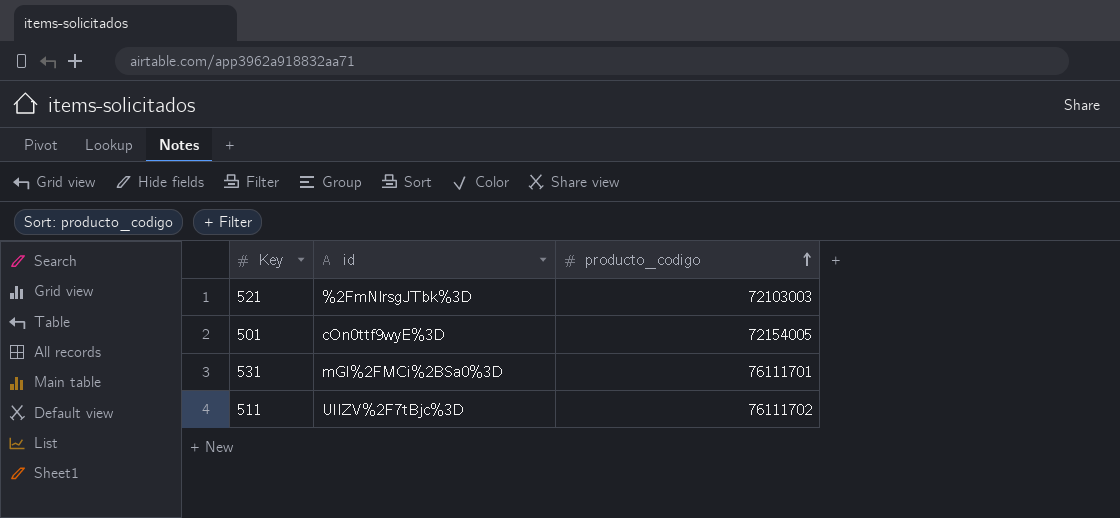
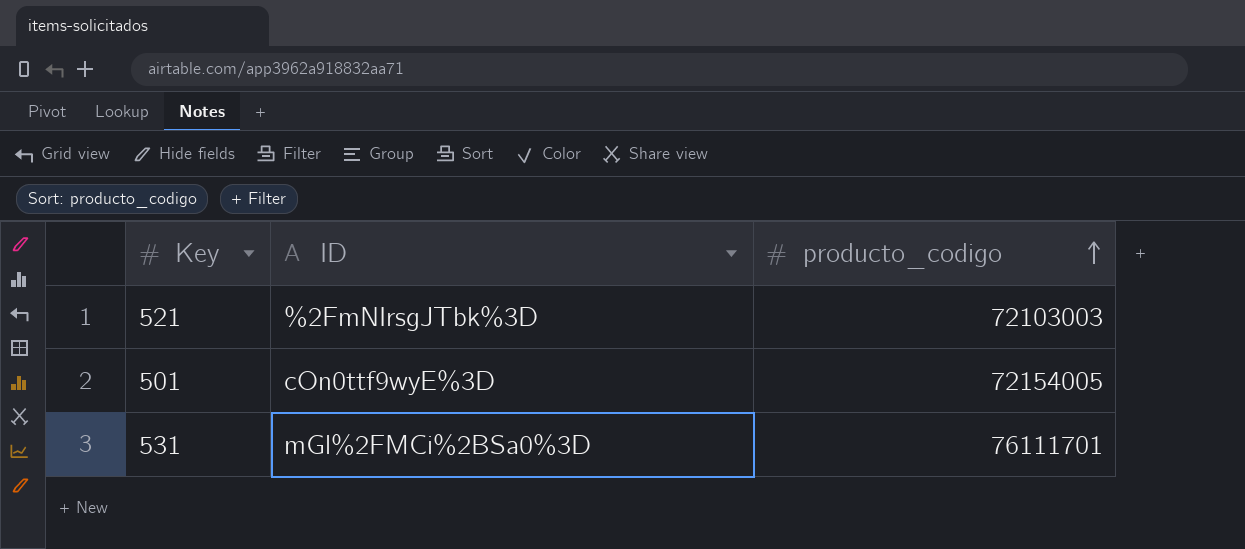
column name: id -> ID
row 511: UlIZV%2F7tBjc%3D | 76111702 -> none

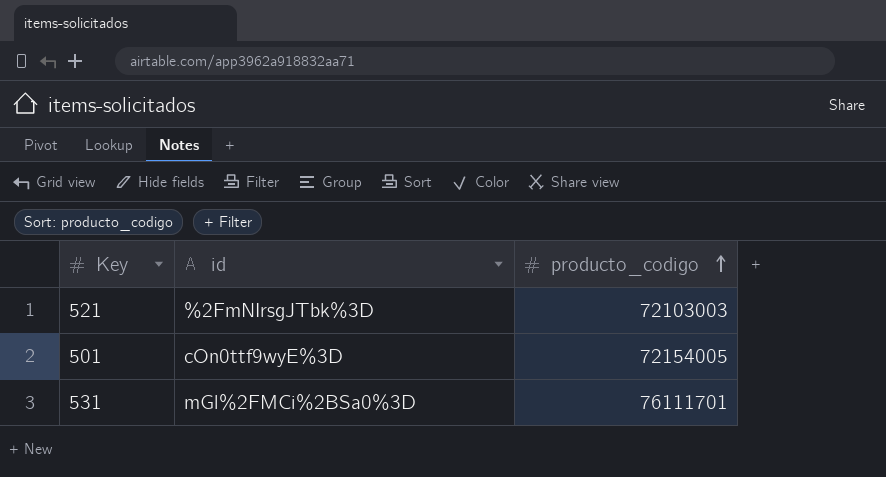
column name: ID -> id

